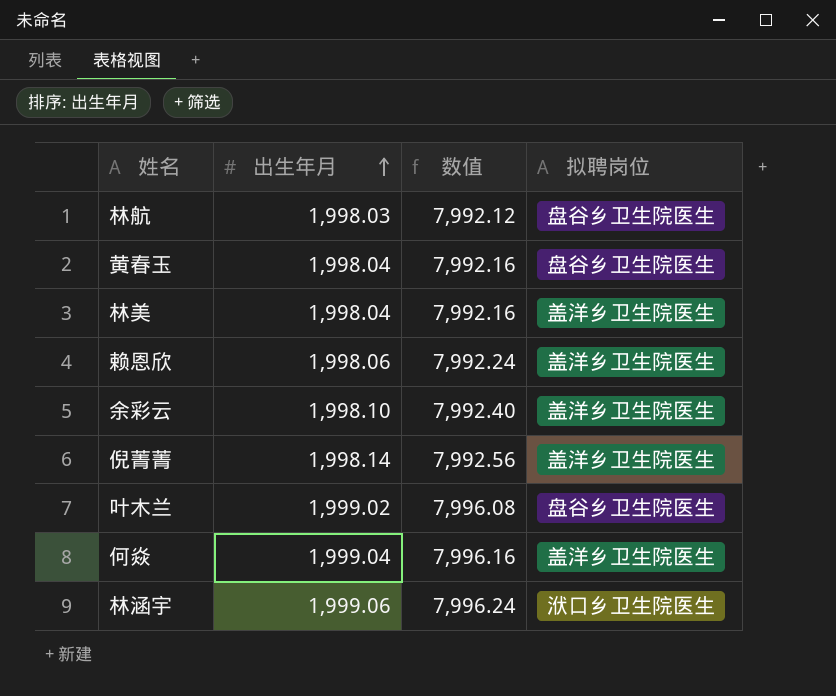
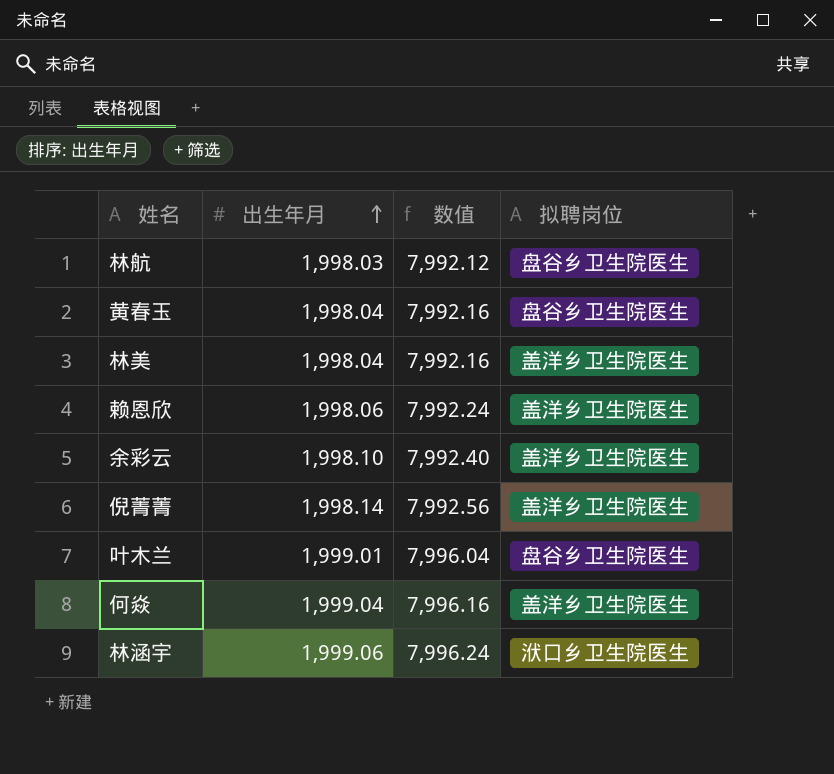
叶木兰 | 出生年月: 1,999.02 -> 1,999.01
叶木兰 | 数值: 7,996.08 -> 7,996.04

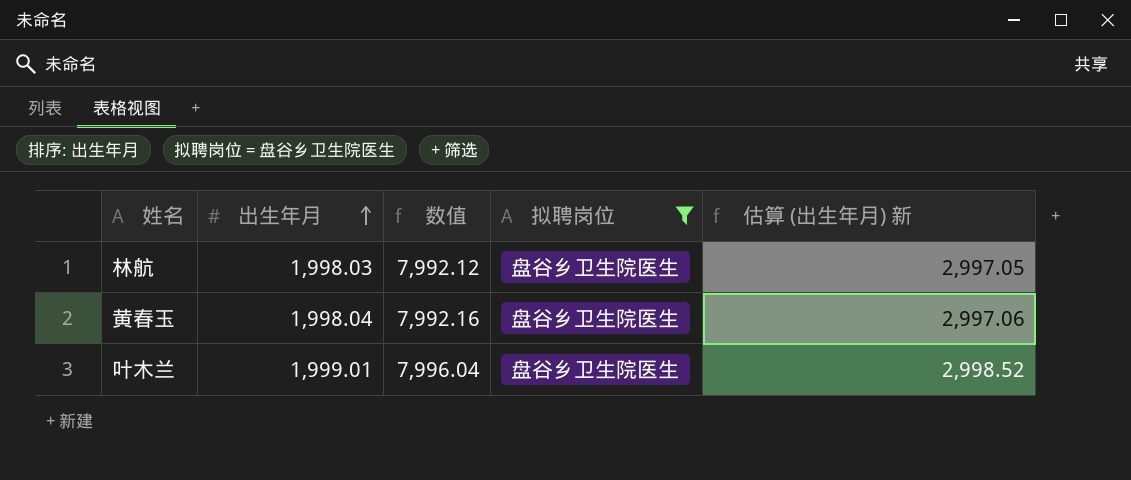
filter: none -> 拟聘岗位 = 盘谷乡卫生院医生
column 估算 (出生年月) 新 | formula: none -> [出生年月] * 1.5

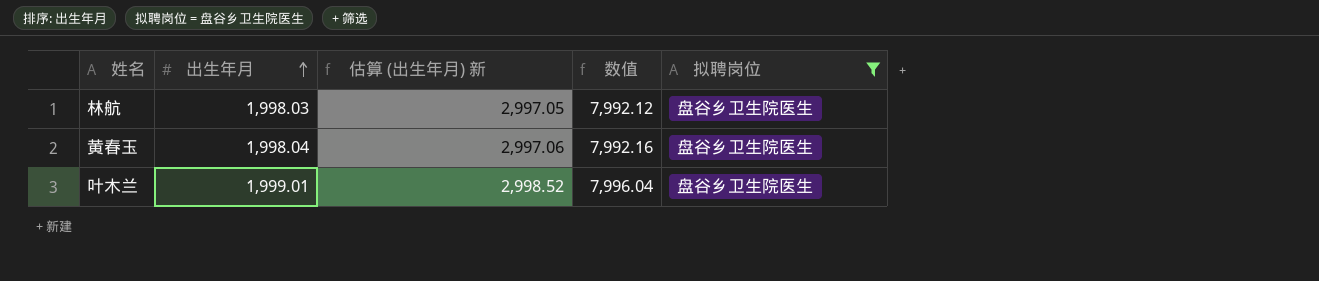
column 估算 (出生年月) 新 | position: 5 -> 3

